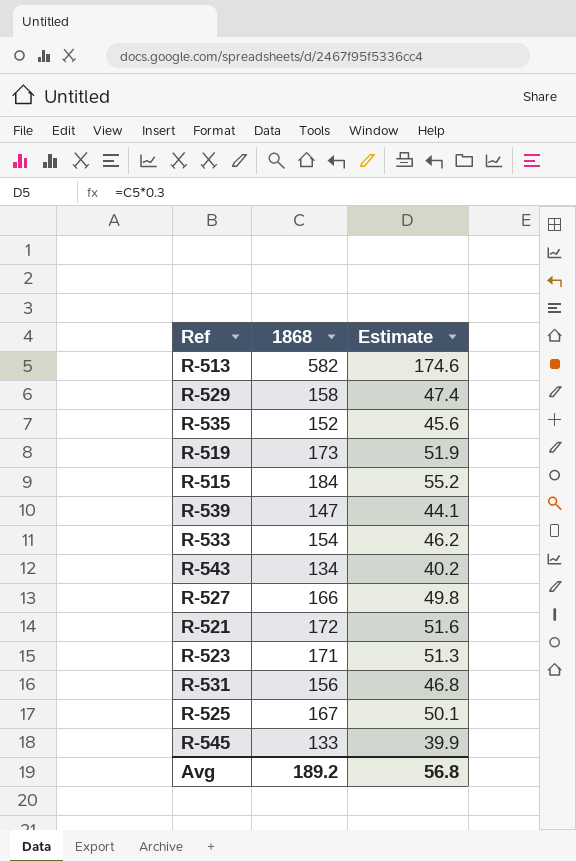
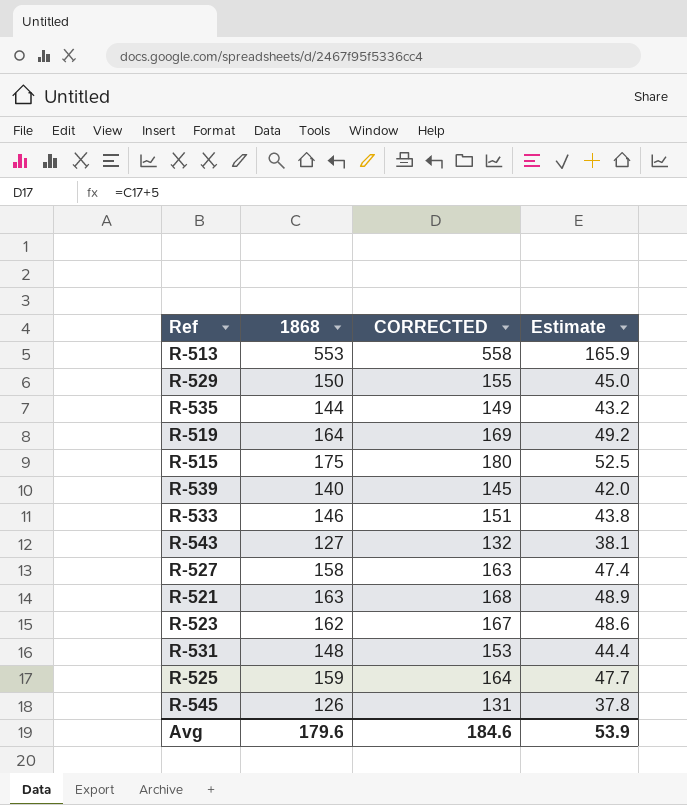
column CORRECTED | formula: none -> [1868] + 5
R-513 | 1868: 582 -> 553
R-513 | Estimate: 174.6 -> 165.9
R-529 | 1868: 158 -> 150
R-529 | Estimate: 47.4 -> 45.0
R-535 | 1868: 152 -> 144
R-535 | Estimate: 45.6 -> 43.2
R-519 | 1868: 173 -> 164
R-519 | Estimate: 51.9 -> 49.2
R-515 | 1868: 184 -> 175
R-515 | Estimate: 55.2 -> 52.5
R-539 | 1868: 147 -> 140
R-539 | Estimate: 44.1 -> 42.0
R-533 | 1868: 154 -> 146
R-533 | Estimate: 46.2 -> 43.8
R-543 | 1868: 134 -> 127
R-543 | Estimate: 40.2 -> 38.1
R-527 | 1868: 166 -> 158
R-527 | Estimate: 49.8 -> 47.4
R-521 | 1868: 172 -> 163
R-521 | Estimate: 51.6 -> 48.9
R-523 | 1868: 171 -> 162
R-523 | Estimate: 51.3 -> 48.6
R-531 | 1868: 156 -> 148
R-531 | Estimate: 46.8 -> 44.4
R-525 | 1868: 167 -> 159
R-525 | Estimate: 50.1 -> 47.7
R-545 | 1868: 133 -> 126
R-545 | Estimate: 39.9 -> 37.8
Avg | 1868: 189.2 -> 179.6
Avg | Estimate: 56.8 -> 53.9

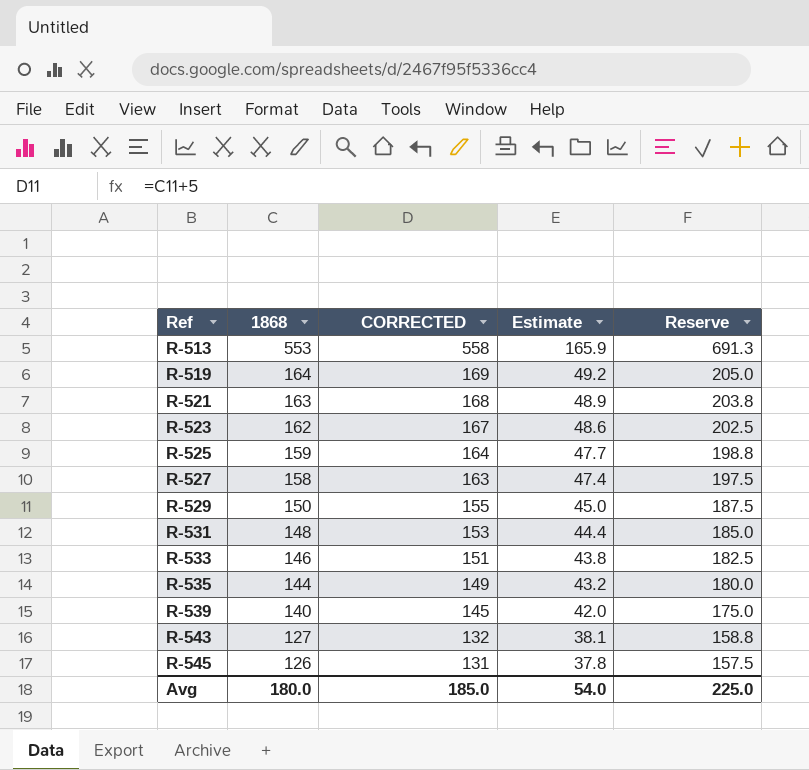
row order: none -> Ref ascending
column Reserve | formula: none -> [1868] * 1.25
row R-515: 175 | 180 | 52.5 -> none
Avg | 1868: 179.6 -> 180.0
Avg | CORRECTED: 184.6 -> 185.0
Avg | Estimate: 53.9 -> 54.0

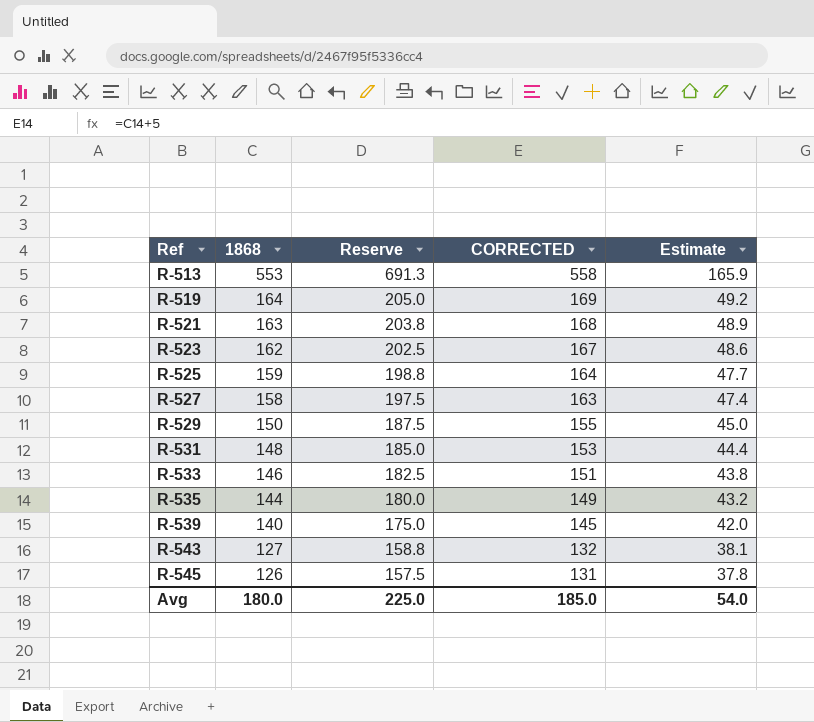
column Reserve | position: 5 -> 3

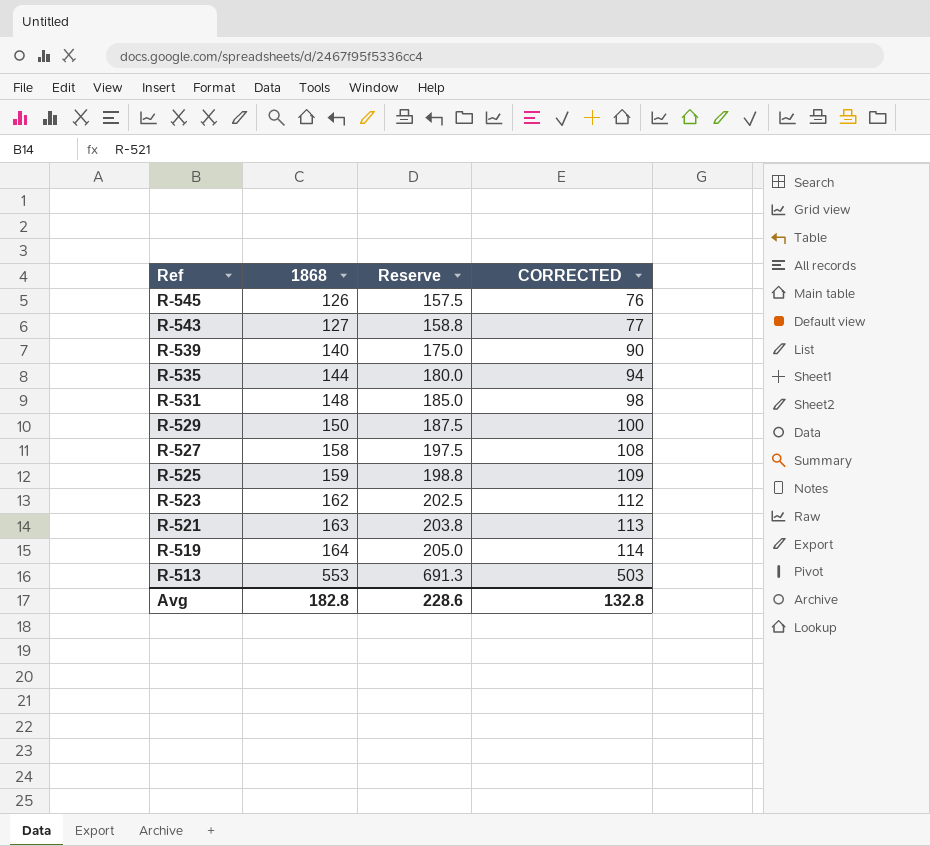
row order: Ref ascending -> Ref descending
column Estimate | formula: [1868] * 0.3 -> none
column CORRECTED | formula: [1868] + 5 -> [1868] - 50
row R-533: 146 | 182.5 | 151 | 43.8 -> none
Avg | 1868: 180.0 -> 182.8
Avg | Reserve: 225.0 -> 228.6
Avg | CORRECTED: 185.0 -> 132.8

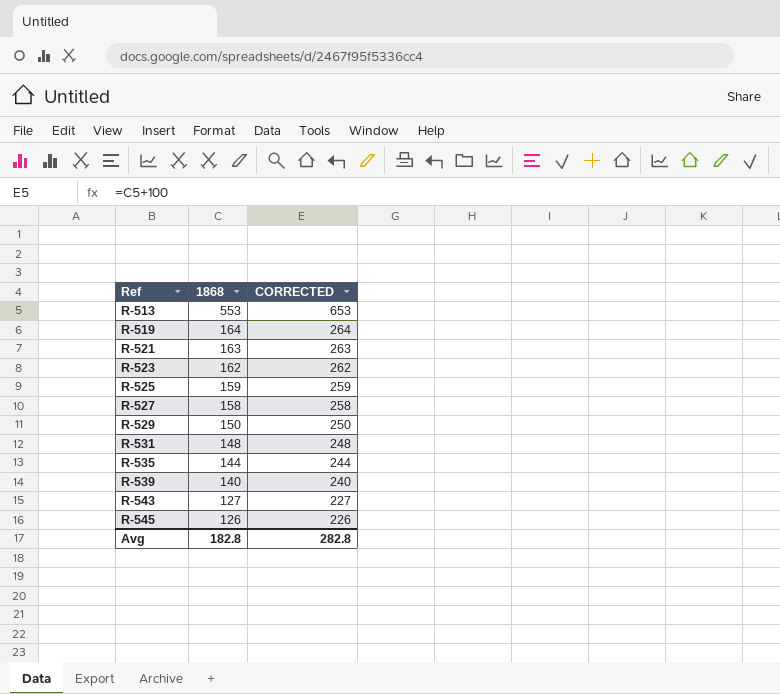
row order: Ref descending -> Ref ascending
column Reserve | formula: [1868] * 1.25 -> none
column CORRECTED | formula: [1868] - 50 -> [1868] + 100
Avg | CORRECTED: 132.8 -> 282.8

